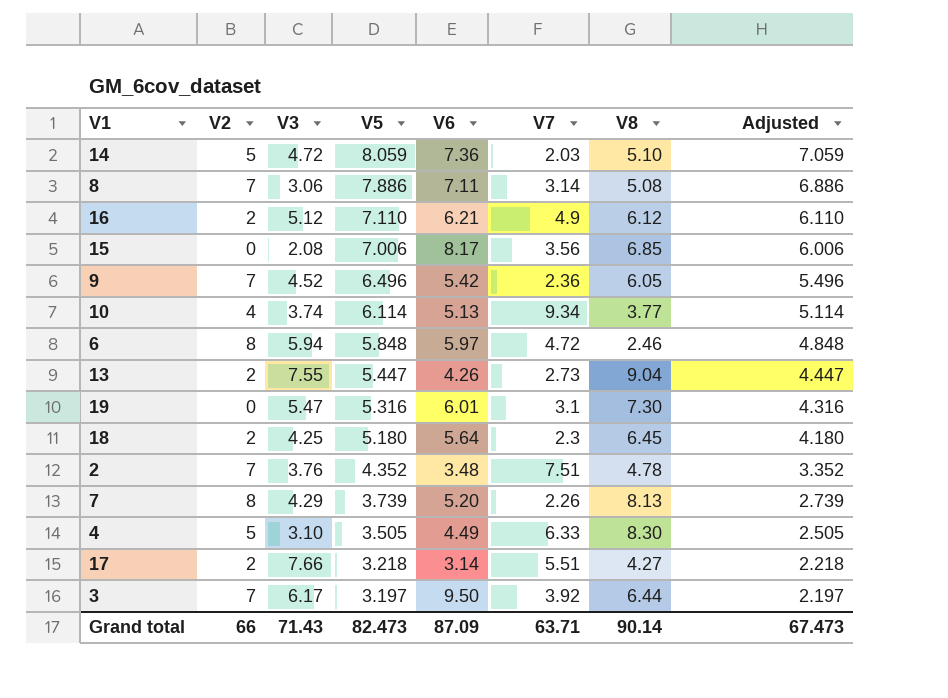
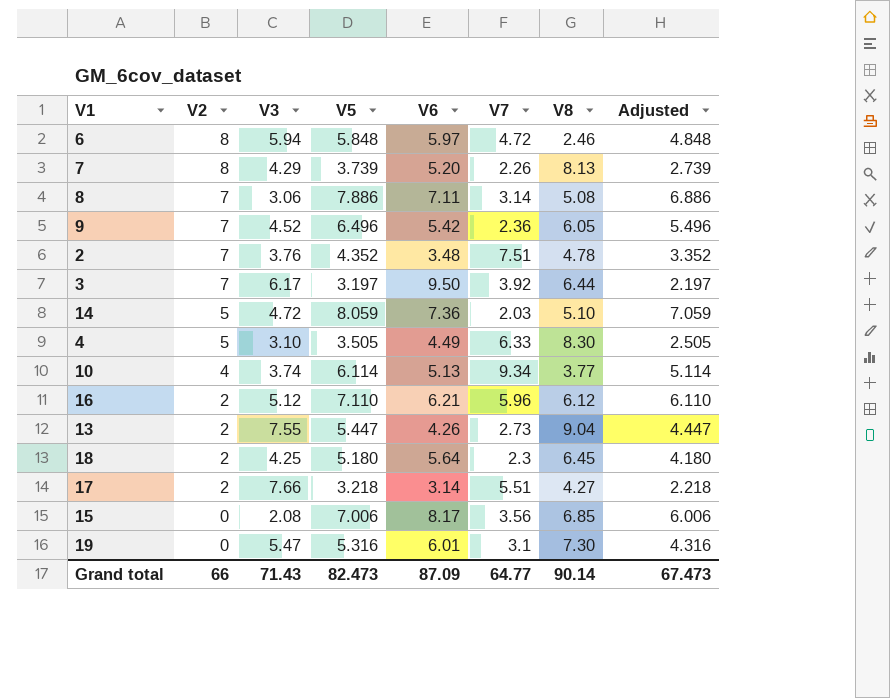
row order: V5 descending -> V2 descending
16 | V7: 4.9 -> 5.96
Grand total | V7: 63.71 -> 64.77

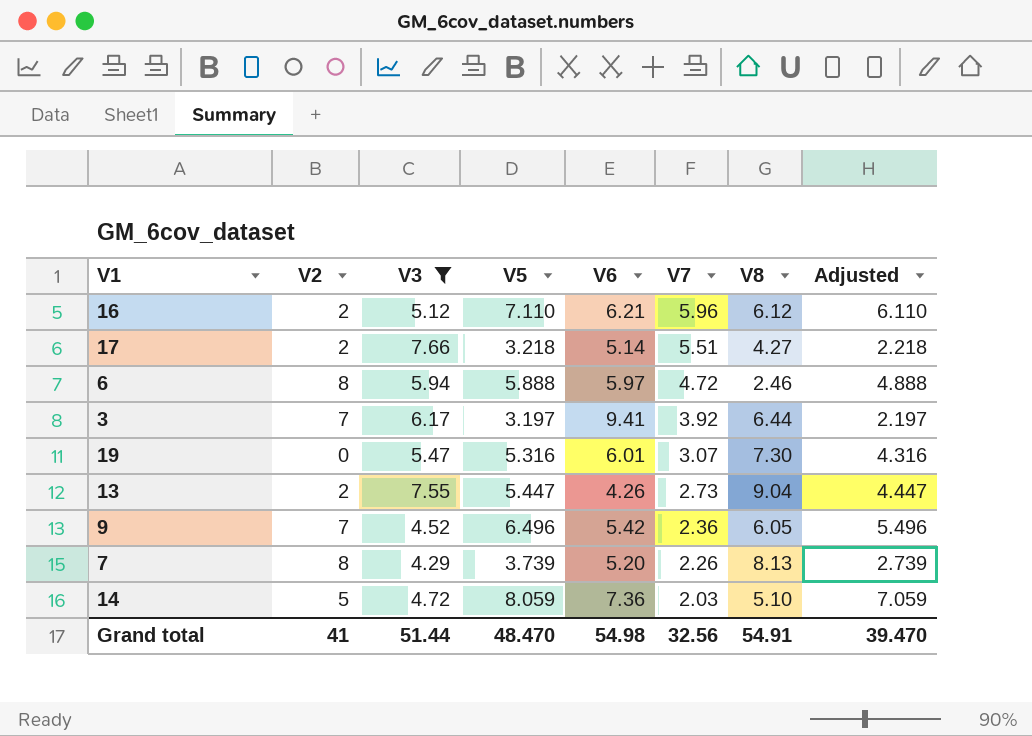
filter: none -> V3 >= 4.29
row order: V2 descending -> V7 descending
17 | V6: 3.14 -> 5.14
6 | V5: 5.848 -> 5.888
6 | Adjusted: 4.848 -> 4.888
3 | V6: 9.50 -> 9.41
19 | V7: 3.1 -> 3.07
Grand total | V2: 66 -> 41
Grand total | V3: 71.43 -> 51.44
Grand total | V5: 82.473 -> 48.470
Grand total | V6: 87.09 -> 54.98
Grand total | V7: 64.77 -> 32.56
Grand total | V8: 90.14 -> 54.91
Grand total | Adjusted: 67.473 -> 39.470

